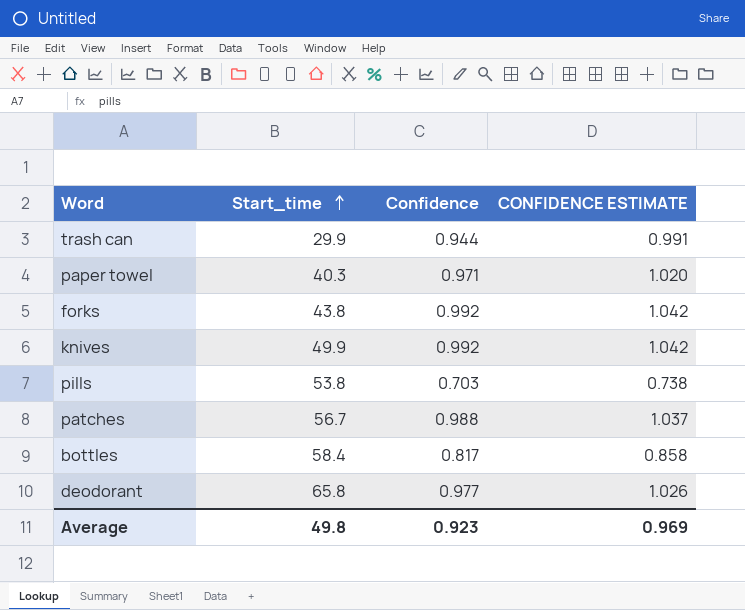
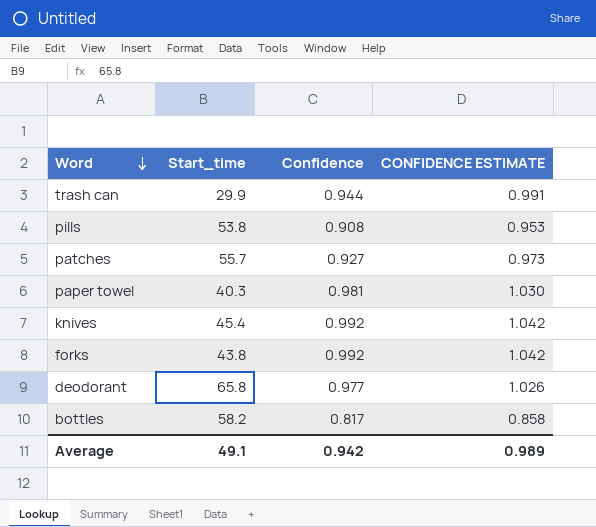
row order: Start_time ascending -> Word descending
pills | Confidence: 0.703 -> 0.908
pills | CONFIDENCE ESTIMATE: 0.738 -> 0.953
patches | Start_time: 56.7 -> 55.7
patches | Confidence: 0.988 -> 0.927
patches | CONFIDENCE ESTIMATE: 1.037 -> 0.973
paper towel | Confidence: 0.971 -> 0.981
paper towel | CONFIDENCE ESTIMATE: 1.020 -> 1.030
knives | Start_time: 49.9 -> 45.4
bottles | Start_time: 58.4 -> 58.2
Average | Start_time: 49.8 -> 49.1
Average | Confidence: 0.923 -> 0.942
Average | CONFIDENCE ESTIMATE: 0.969 -> 0.989

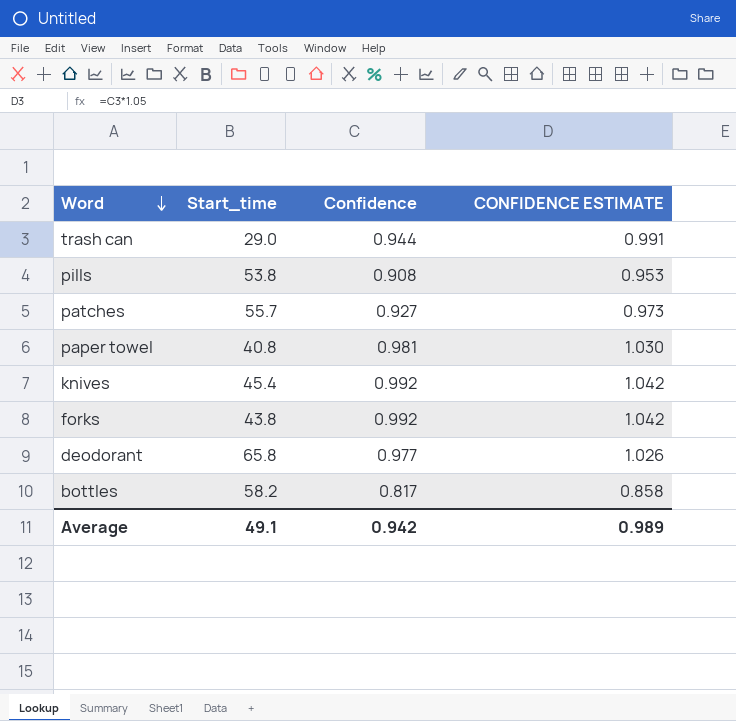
trash can | Start_time: 29.9 -> 29.0
paper towel | Start_time: 40.3 -> 40.8

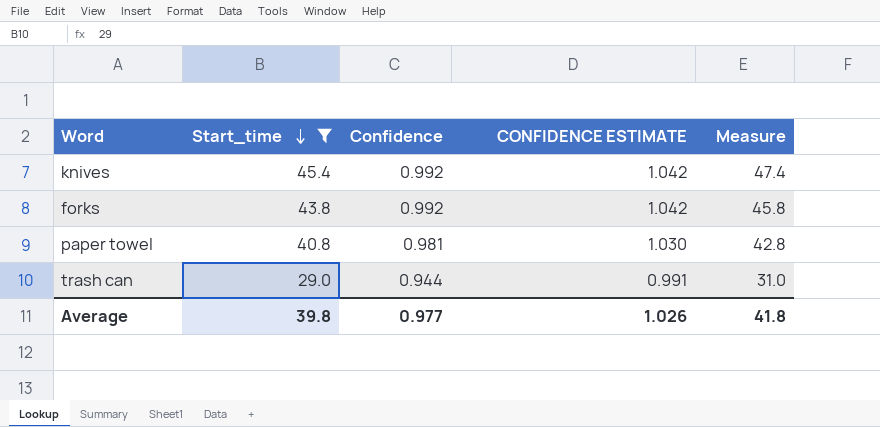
filter: none -> Start_time <= 45.4
row order: Word descending -> Start_time descending
column Measure | formula: none -> [Start_time] + 2
Average | Start_time: 49.1 -> 39.8
Average | Confidence: 0.942 -> 0.977
Average | CONFIDENCE ESTIMATE: 0.989 -> 1.026

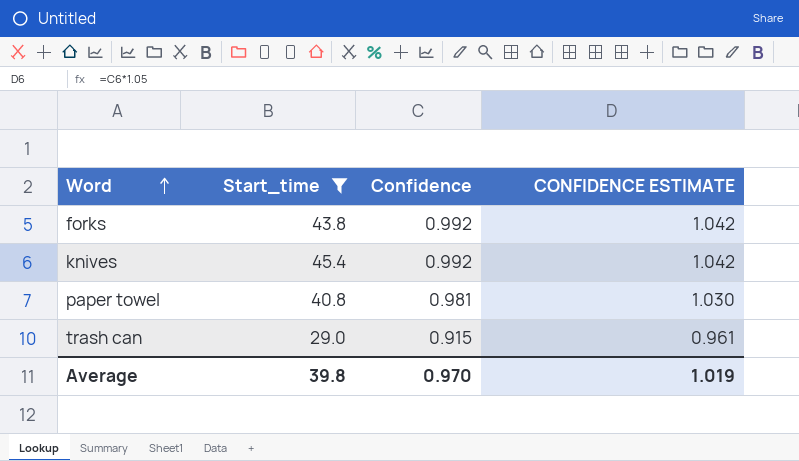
row order: Start_time descending -> Word ascending
column Measure | formula: [Start_time] + 2 -> none
trash can | Confidence: 0.944 -> 0.915
trash can | CONFIDENCE ESTIMATE: 0.991 -> 0.961
Average | Confidence: 0.977 -> 0.970
Average | CONFIDENCE ESTIMATE: 1.026 -> 1.019

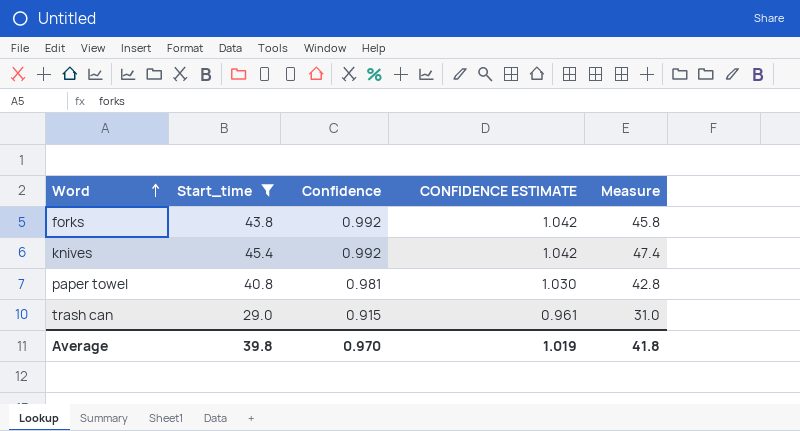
column Measure | formula: none -> [Start_time] + 2

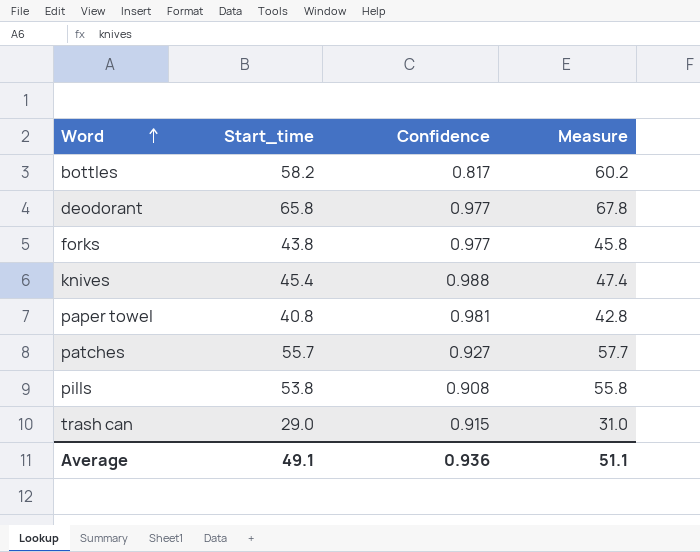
filter: Start_time <= 45.4 -> none
column CONFIDENCE ESTIMATE | formula: [Confidence] * 1.05 -> none
forks | Confidence: 0.992 -> 0.977
knives | Confidence: 0.992 -> 0.988
Average | Start_time: 39.8 -> 49.1
Average | Confidence: 0.970 -> 0.936
Average | Measure: 41.8 -> 51.1

